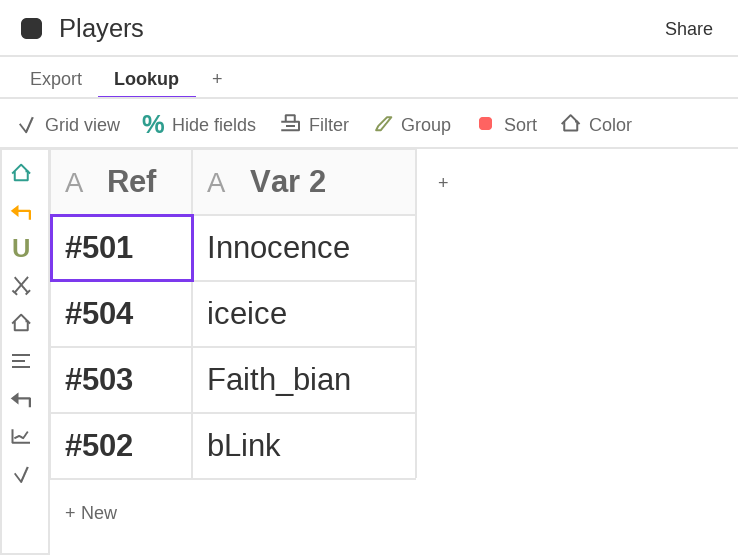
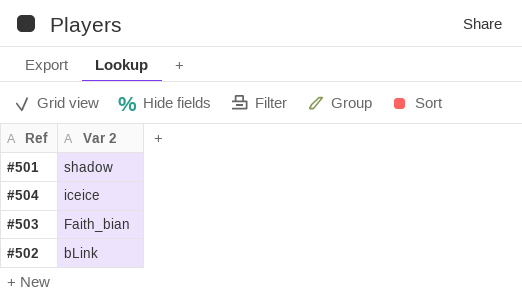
#501 | Var 2: Innocence -> shadow

